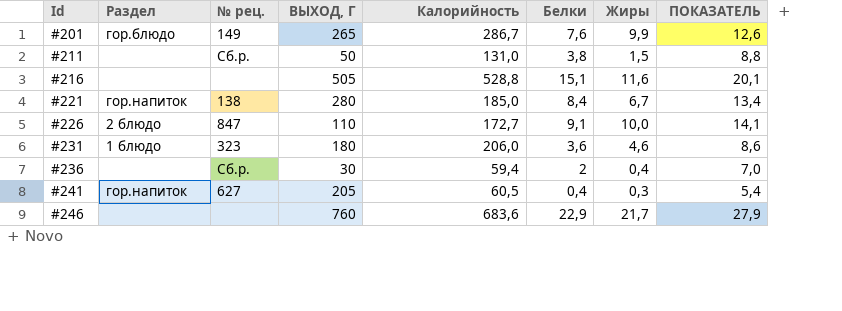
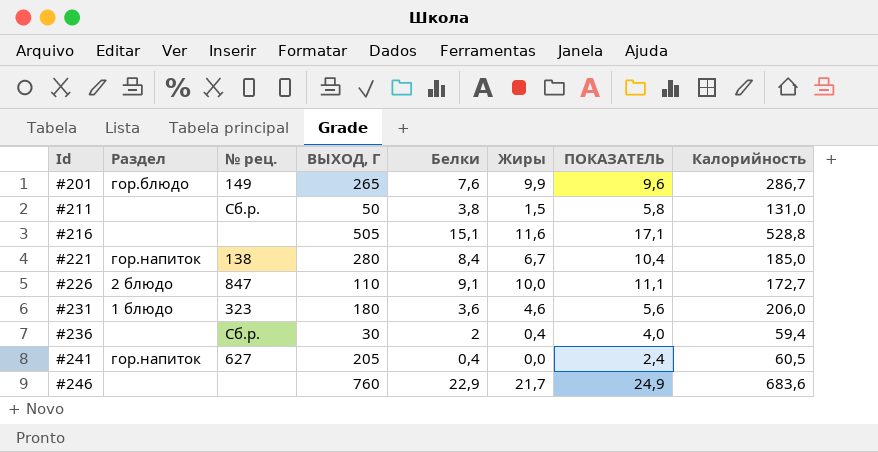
column ПОКАЗАТЕЛЬ | formula: [Белки] + 5 -> [Белки] + 2
column Калорийность | position: 5 -> 8
#241 | Жиры: 0,3 -> 0,0

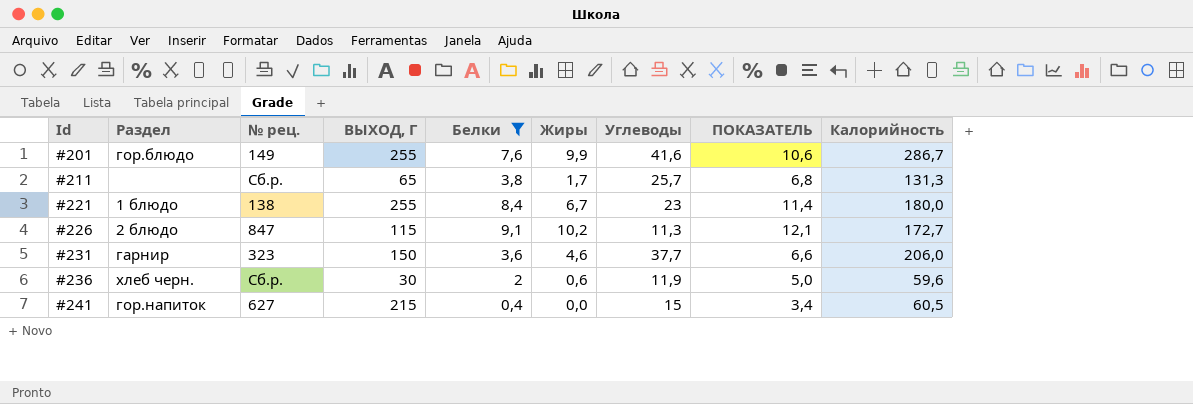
filter: none -> Белки <= 9,1
column Углеводы | position: none -> 7
column ПОКАЗАТЕЛЬ | formula: [Белки] + 2 -> [Белки] + 3
#201 | ВЫХОД, Г: 265 -> 255
#211 | ВЫХОД, Г: 50 -> 65
#211 | Жиры: 1,5 -> 1,7
#211 | Калорийность: 131,0 -> 131,3
#221 | Раздел: гор.напиток -> 1 блюдо
#221 | ВЫХОД, Г: 280 -> 255
#221 | Калорийность: 185,0 -> 180,0
#226 | ВЫХОД, Г: 110 -> 115
#226 | Жиры: 10,0 -> 10,2
#231 | Раздел: 1 блюдо -> гарнир
#231 | ВЫХОД, Г: 180 -> 150
#236 | Раздел: none -> хлеб черн.
#236 | Жиры: 0,4 -> 0,6
#236 | Калорийность: 59,4 -> 59,6
#241 | ВЫХОД, Г: 205 -> 215

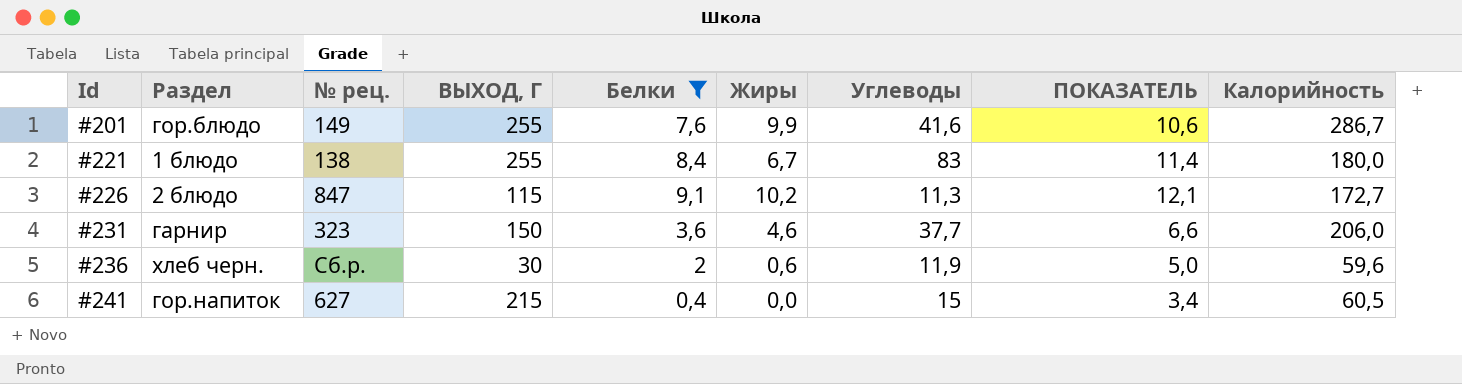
row #211: none | Сб.р. | 65 | 3,8 | 1,7 | 25,7 | 6,8 | 131,3 -> none
#221 | Углеводы: 23 -> 83

